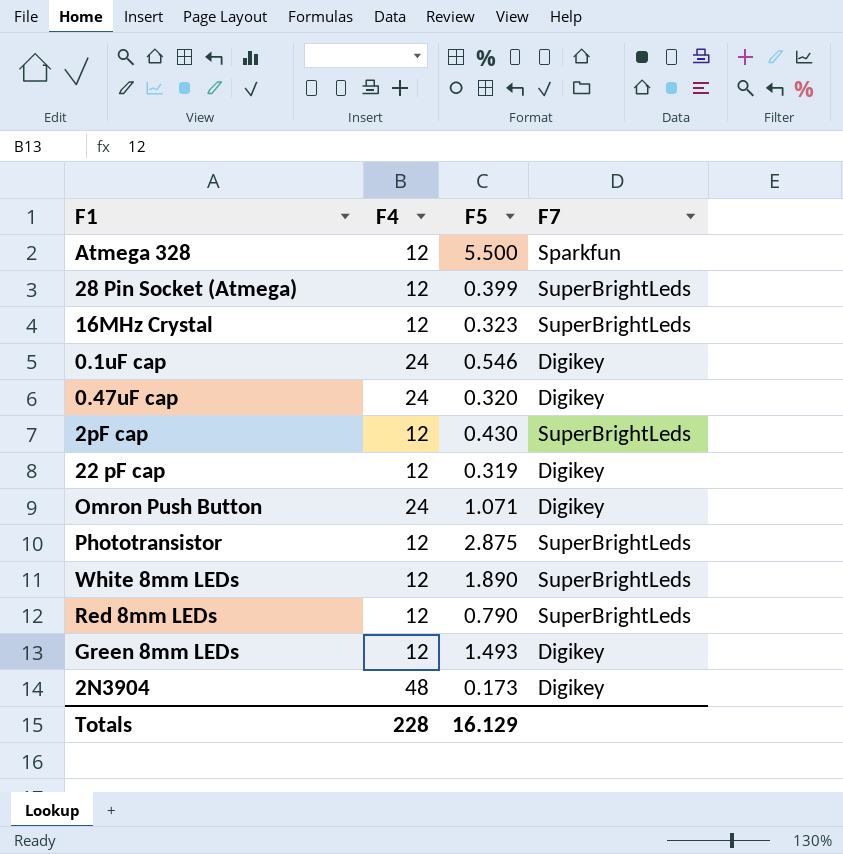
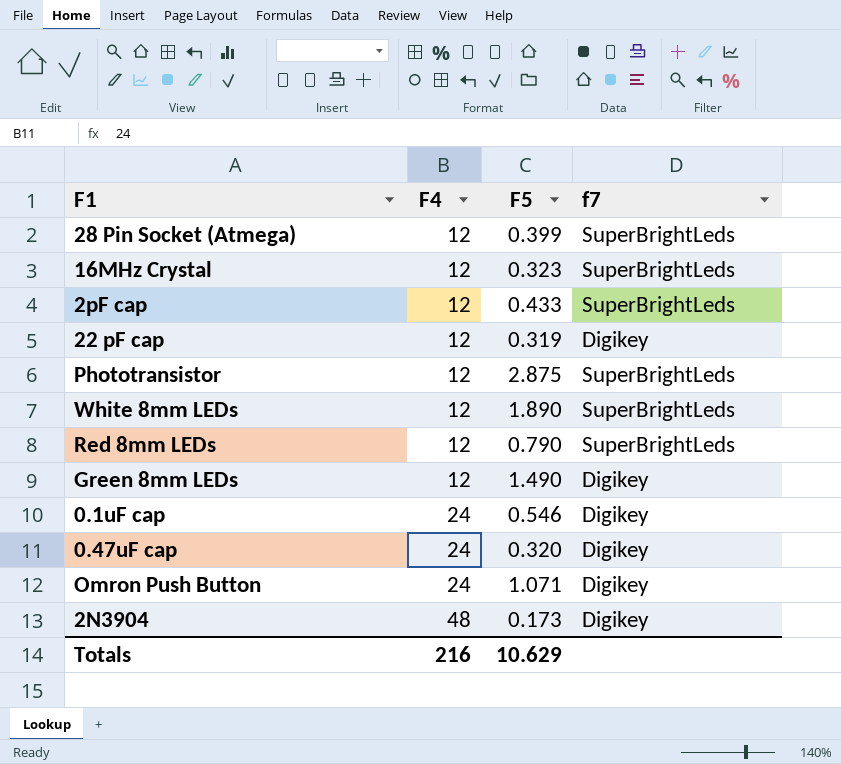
row order: none -> F4 ascending
column name: F7 -> f7
row Atmega 328: 12 | 5.500 | Sparkfun -> none
2pF cap | F5: 0.430 -> 0.433
Green 8mm LEDs | F5: 1.493 -> 1.490
Totals | F4: 228 -> 216
Totals | F5: 16.129 -> 10.629

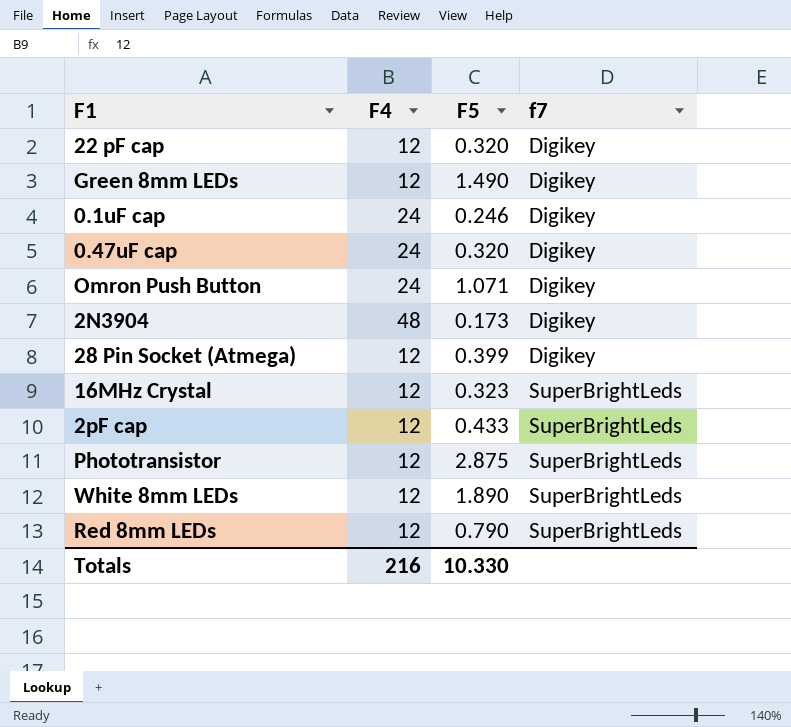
row order: F4 ascending -> f7 ascending
22 pF cap | F5: 0.319 -> 0.320
0.1uF cap | F5: 0.546 -> 0.246
28 Pin Socket (Atmega) | f7: SuperBrightLeds -> Digikey
Totals | F5: 10.629 -> 10.330

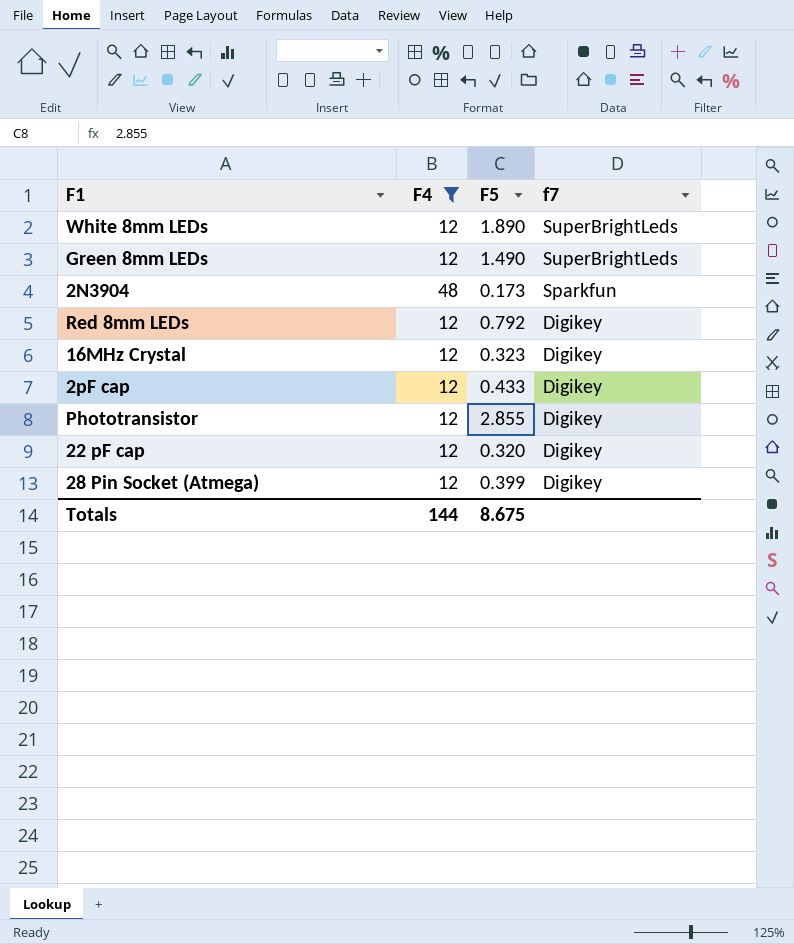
filter: none -> F4 != 24
row order: f7 ascending -> f7 descending
Green 8mm LEDs | f7: Digikey -> SuperBrightLeds
2N3904 | f7: Digikey -> Sparkfun
Red 8mm LEDs | F5: 0.790 -> 0.792
Red 8mm LEDs | f7: SuperBrightLeds -> Digikey
16MHz Crystal | f7: SuperBrightLeds -> Digikey
2pF cap | f7: SuperBrightLeds -> Digikey
Phototransistor | F5: 2.875 -> 2.855
Phototransistor | f7: SuperBrightLeds -> Digikey
Totals | F4: 216 -> 144
Totals | F5: 10.330 -> 8.675

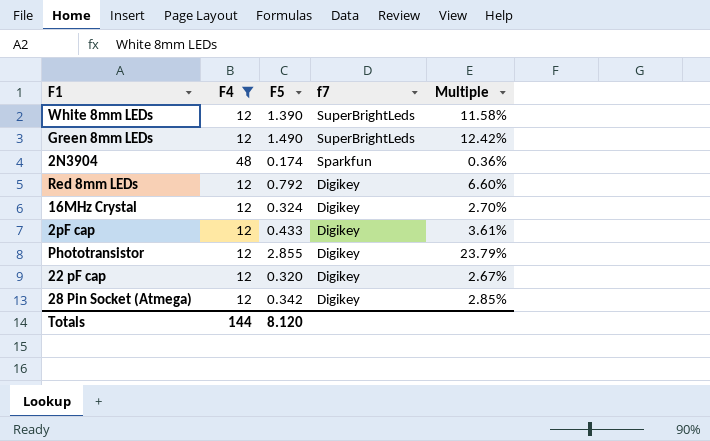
column Multiple | formula: none -> [F5] / [F4]
White 8mm LEDs | F5: 1.890 -> 1.390
2N3904 | F5: 0.173 -> 0.174
16MHz Crystal | F5: 0.323 -> 0.324
28 Pin Socket (Atmega) | F5: 0.399 -> 0.342
Totals | F5: 8.675 -> 8.120

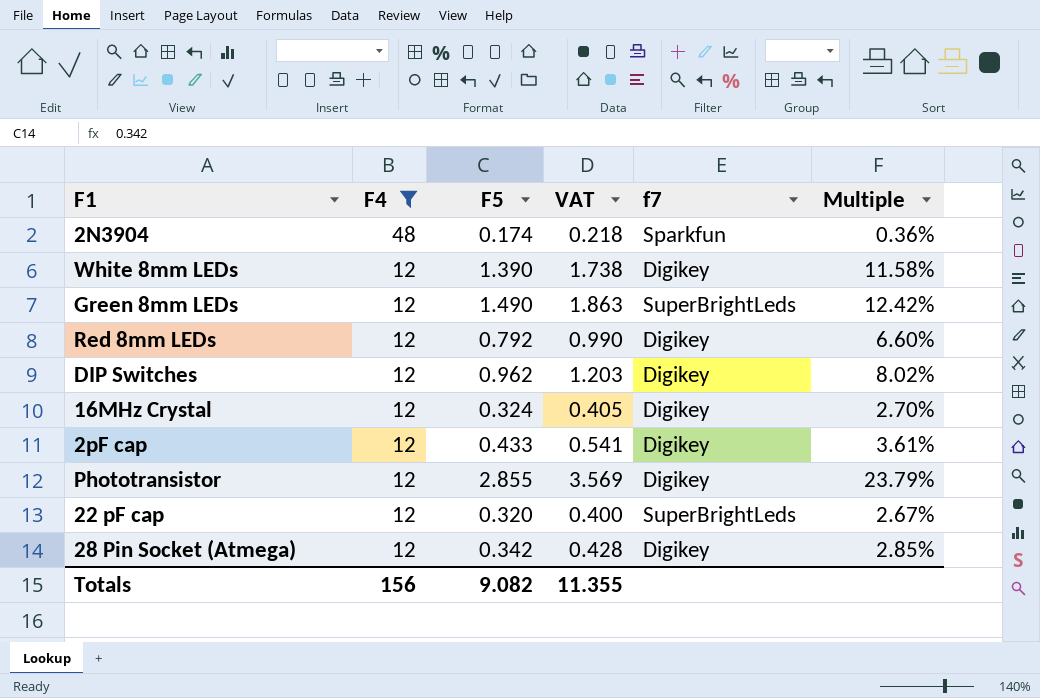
row order: f7 descending -> F4 descending
column VAT | formula: none -> [F5] * 1.25
White 8mm LEDs | f7: SuperBrightLeds -> Digikey
row DIP Switches: none -> 12 | 0.962 | 1.203 | Digikey | 8.02%
22 pF cap | f7: Digikey -> SuperBrightLeds
Totals | F4: 144 -> 156
Totals | F5: 8.120 -> 9.082

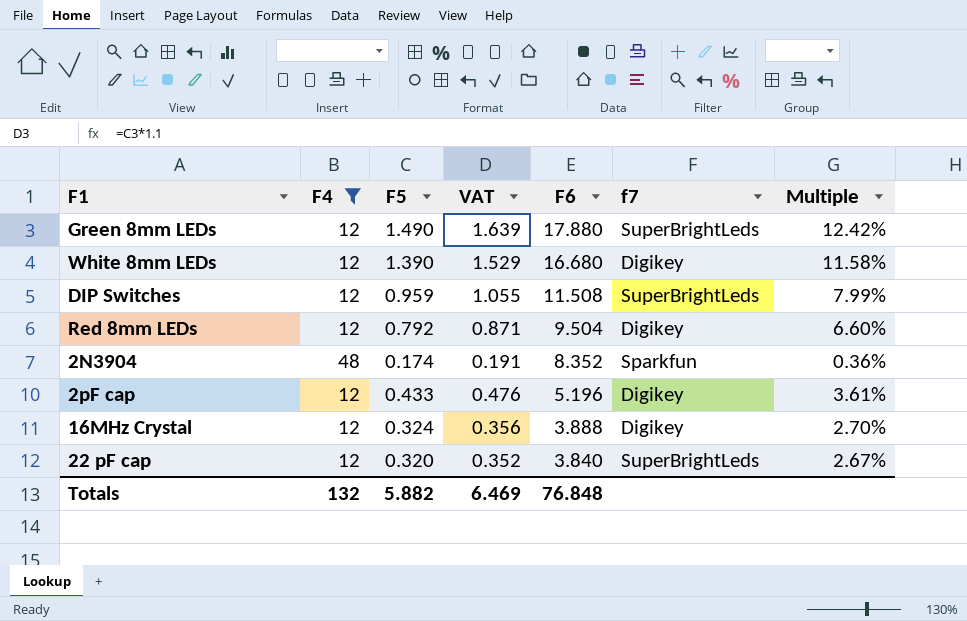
row order: F4 descending -> F6 descending
column VAT | formula: [F5] * 1.25 -> [F5] * 1.1
column F6 | formula: none -> [F4] * [F5]
row Phototransistor: 12 | 2.855 | 3.569 | Digikey | 23.79% -> none
row 28 Pin Socket (Atmega): 12 | 0.342 | 0.428 | Digikey | 2.85% -> none
DIP Switches | F5: 0.962 -> 0.959
DIP Switches | f7: Digikey -> SuperBrightLeds
DIP Switches | Multiple: 8.02% -> 7.99%
Totals | F4: 156 -> 132
Totals | F5: 9.082 -> 5.882
Totals | VAT: 11.355 -> 6.469

